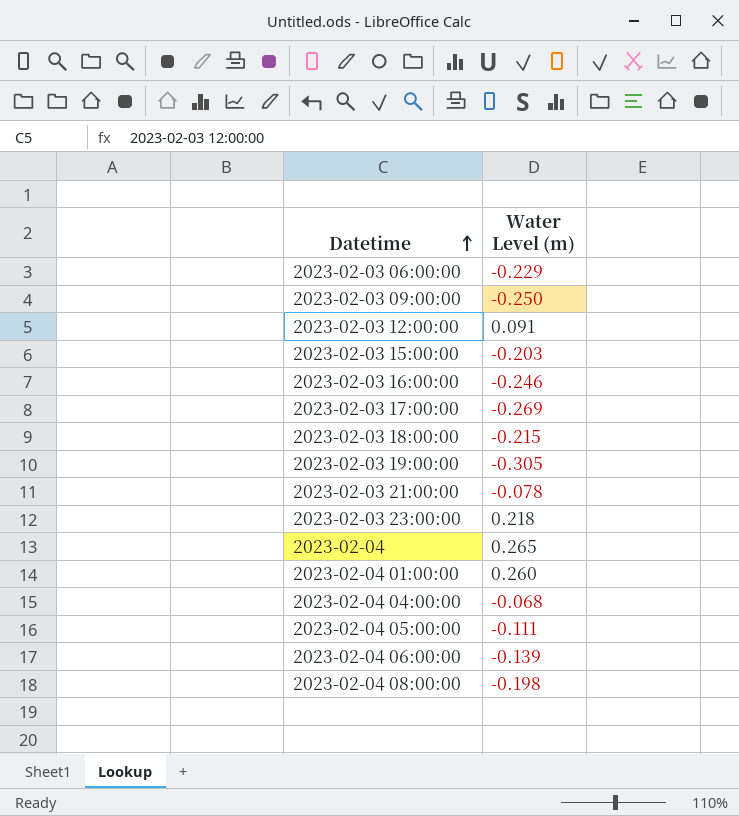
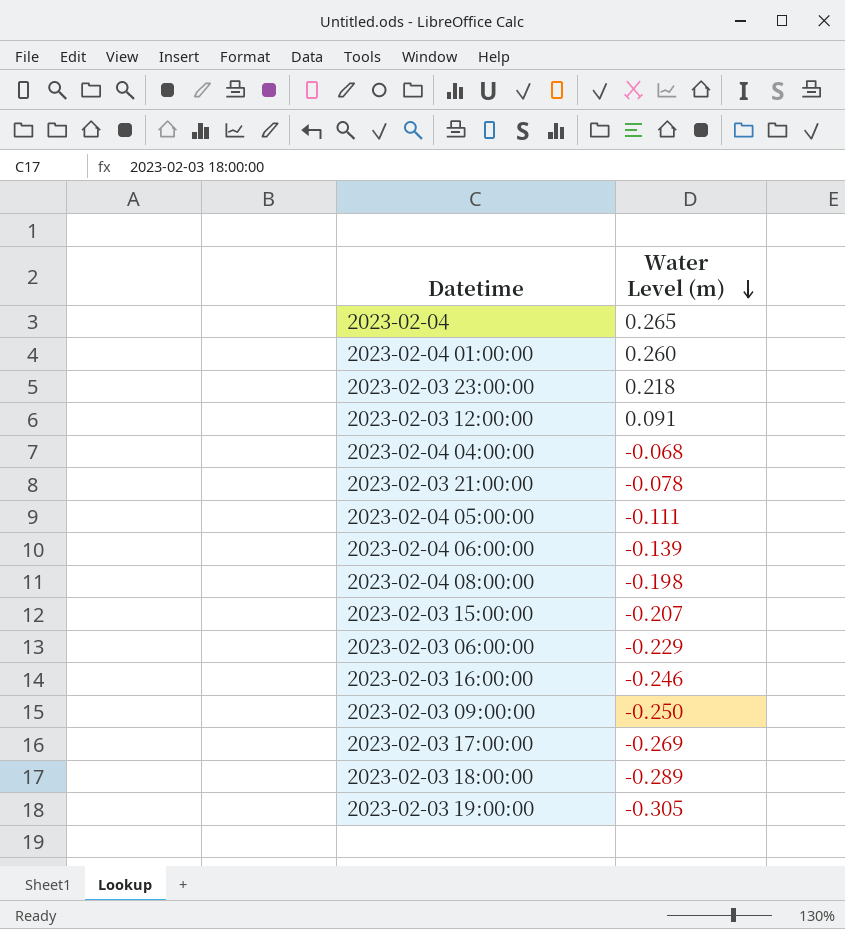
row order: Datetime ascending -> Water Level (m) descending
2023-02-03 15:00:00 | Water Level (m): -0.203 -> -0.207
2023-02-03 18:00:00 | Water Level (m): -0.215 -> -0.289

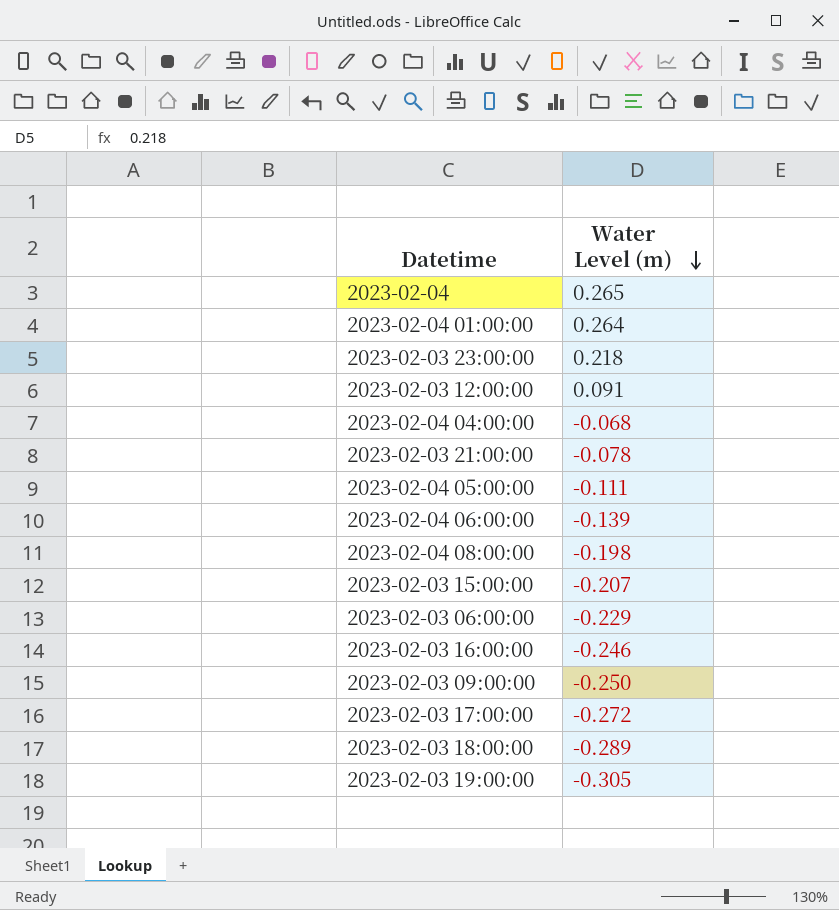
2023-02-04 01:00:00 | Water Level (m): 0.260 -> 0.264
2023-02-03 17:00:00 | Water Level (m): -0.269 -> -0.272

